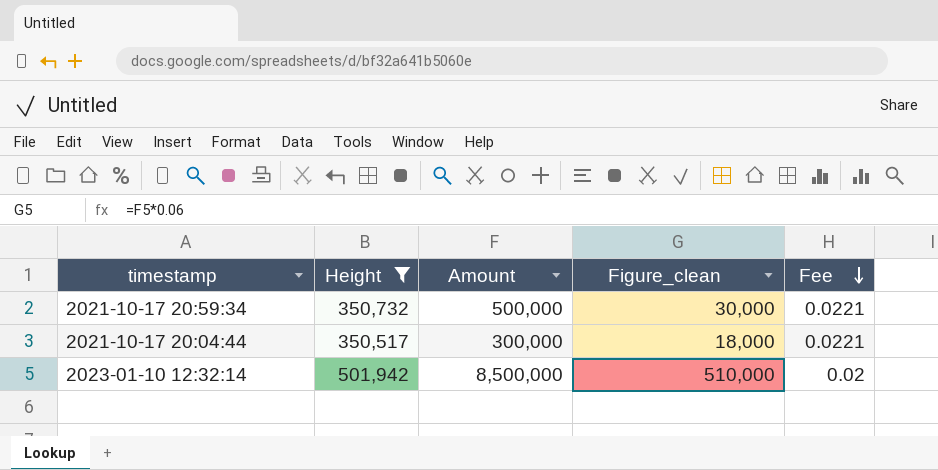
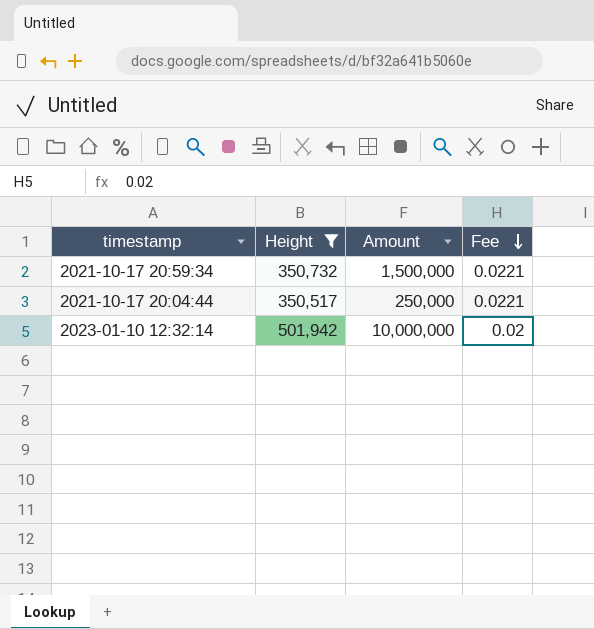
column Figure_clean | formula: [Amount] * 0.06 -> none
2021-10-17 20:59:34 | Amount: 500,000 -> 1,500,000
2021-10-17 20:04:44 | Amount: 300,000 -> 250,000
2023-01-10 12:32:14 | Amount: 8,500,000 -> 10,000,000

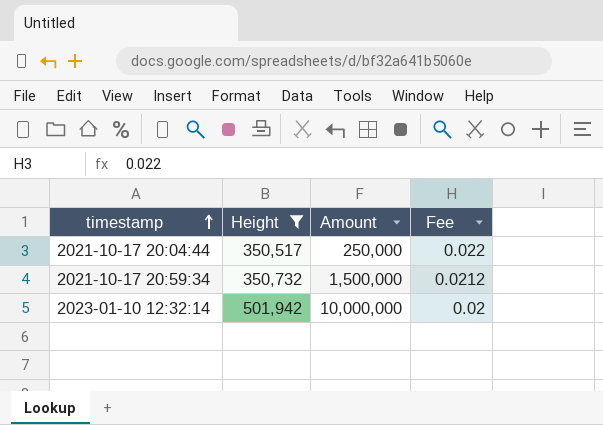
row order: Fee descending -> timestamp ascending
2021-10-17 20:04:44 | Fee: 0.0221 -> 0.022
2021-10-17 20:59:34 | Fee: 0.0221 -> 0.0212

